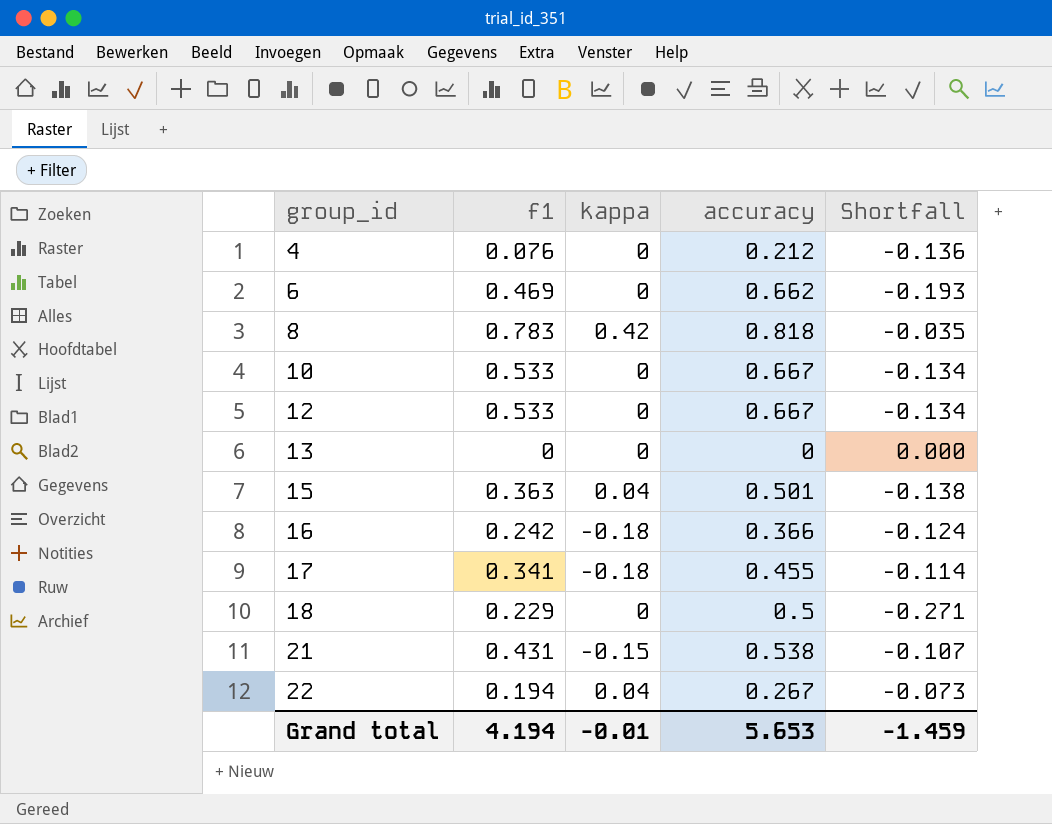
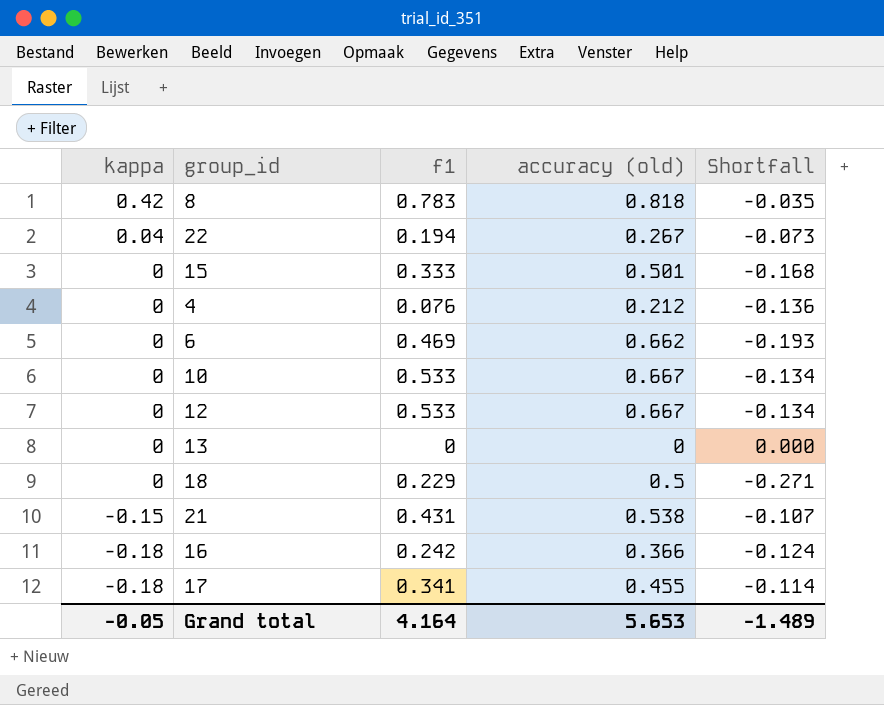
row order: group_id ascending -> kappa descending
column kappa | position: 3 -> 1
column name: accuracy -> accuracy (old)
15 | kappa: 0.04 -> 0
15 | f1: 0.363 -> 0.333
15 | Shortfall: -0.138 -> -0.168
Grand total | kappa: -0.01 -> -0.05
Grand total | f1: 4.194 -> 4.164
Grand total | Shortfall: -1.459 -> -1.489

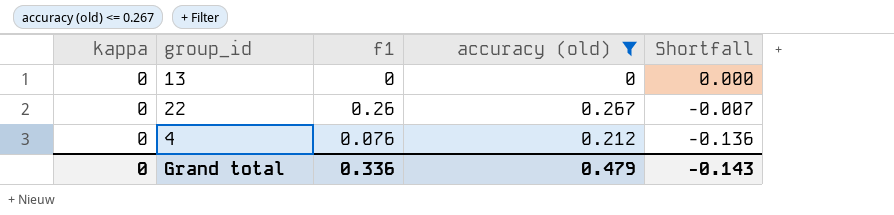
filter: none -> accuracy (old) <= 0.267
row order: kappa descending -> Shortfall descending
22 | kappa: 0.04 -> 0
22 | f1: 0.194 -> 0.26
22 | Shortfall: -0.073 -> -0.007
Grand total | kappa: -0.05 -> 0
Grand total | f1: 4.164 -> 0.336
Grand total | accuracy (old): 5.653 -> 0.479
Grand total | Shortfall: -1.489 -> -0.143

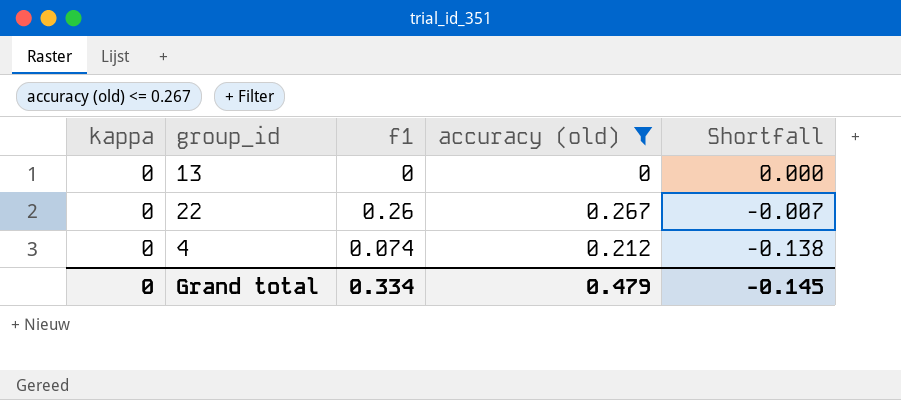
4 | f1: 0.076 -> 0.074
4 | Shortfall: -0.136 -> -0.138
Grand total | f1: 0.336 -> 0.334
Grand total | Shortfall: -0.143 -> -0.145

